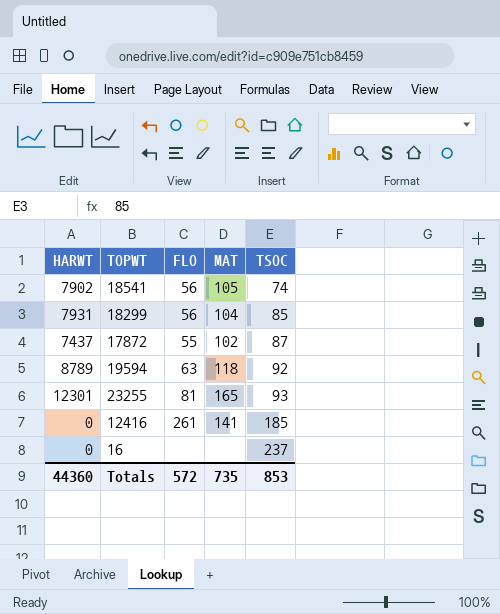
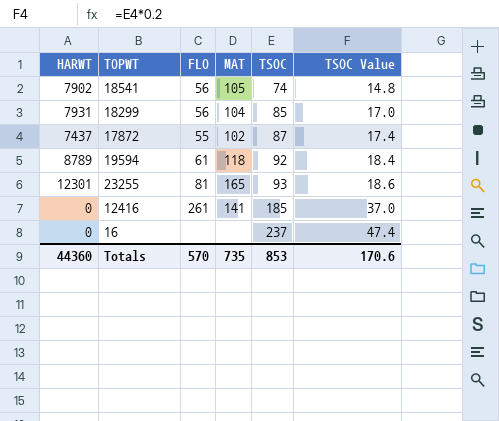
column TSOC Value | formula: none -> [TSOC] * 0.2
19594 | FLO: 63 -> 61
Totals | FLO: 572 -> 570

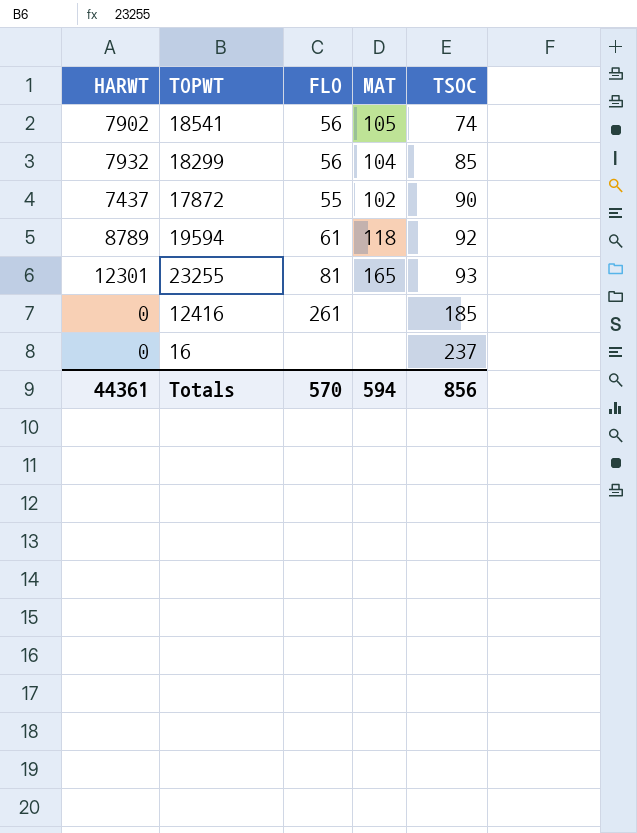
column TSOC Value | formula: [TSOC] * 0.2 -> none
18299 | HARWT: 7931 -> 7932
17872 | TSOC: 87 -> 90
12416 | MAT: 141 -> none
Totals | HARWT: 44360 -> 44361
Totals | MAT: 735 -> 594
Totals | TSOC: 853 -> 856

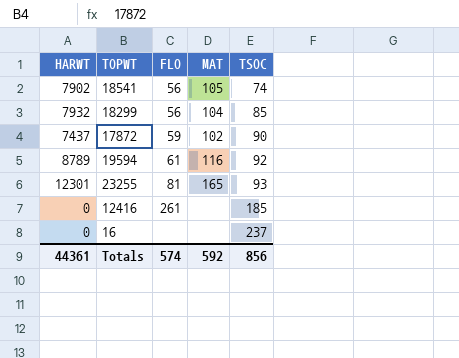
17872 | FLO: 55 -> 59
19594 | MAT: 118 -> 116
Totals | FLO: 570 -> 574
Totals | MAT: 594 -> 592

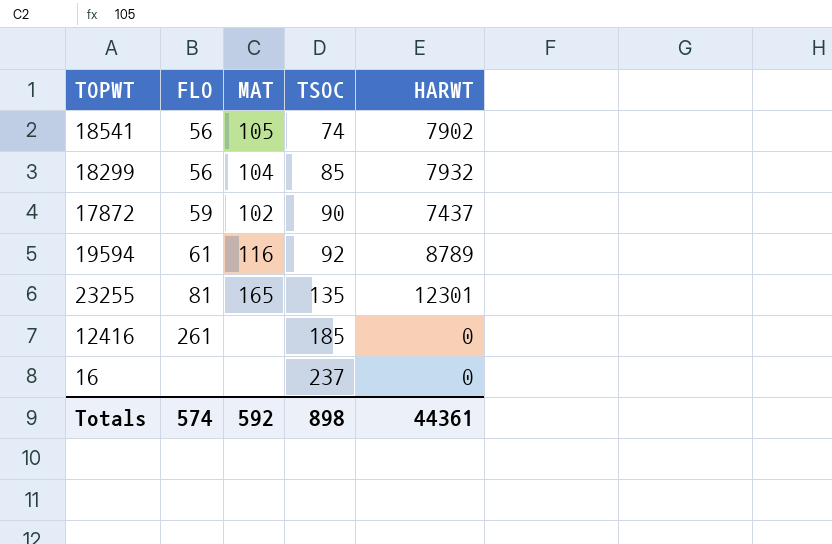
column HARWT | position: 1 -> 5
23255 | TSOC: 93 -> 135
Totals | TSOC: 856 -> 898

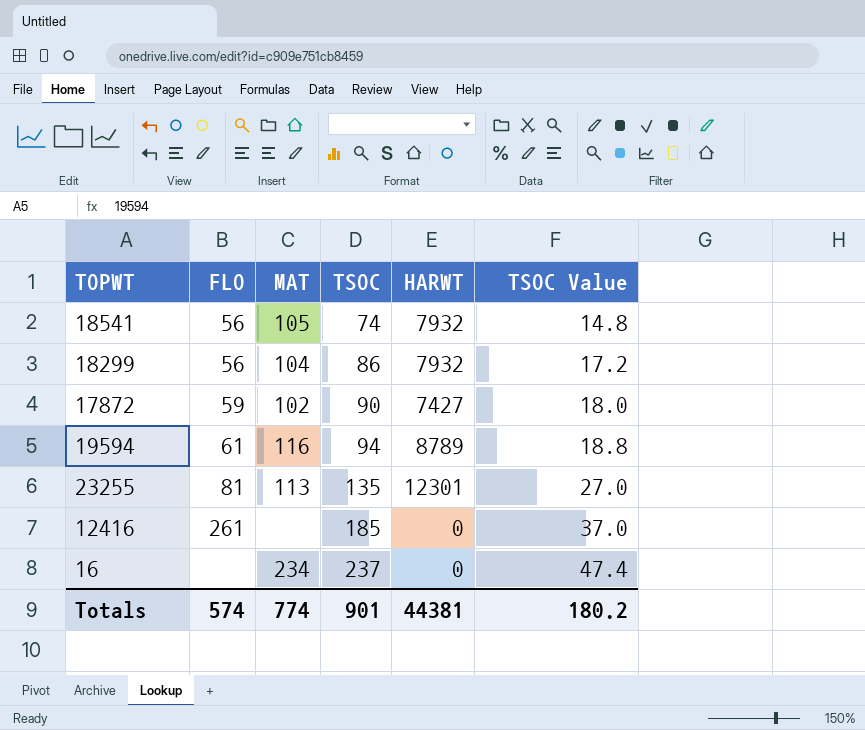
column TSOC Value | formula: none -> [TSOC] * 0.2
18541 | HARWT: 7902 -> 7932
18299 | TSOC: 85 -> 86
17872 | HARWT: 7437 -> 7427
19594 | TSOC: 92 -> 94
23255 | MAT: 165 -> 113
16 | MAT: none -> 234
Totals | MAT: 592 -> 774
Totals | TSOC: 898 -> 901
Totals | HARWT: 44361 -> 44381

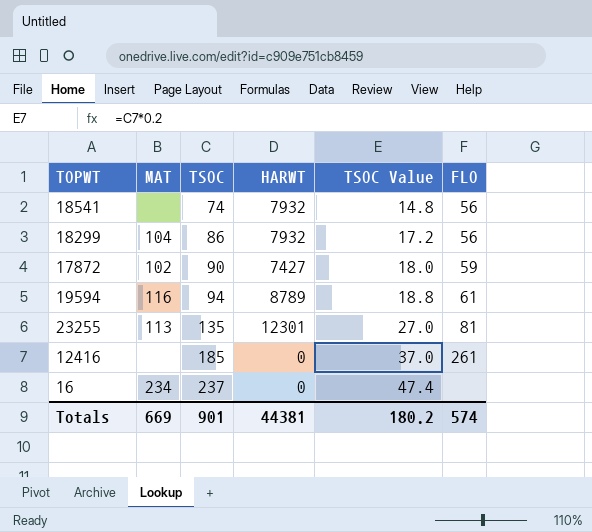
column FLO | position: 2 -> 6
18541 | MAT: 105 -> none
Totals | MAT: 774 -> 669

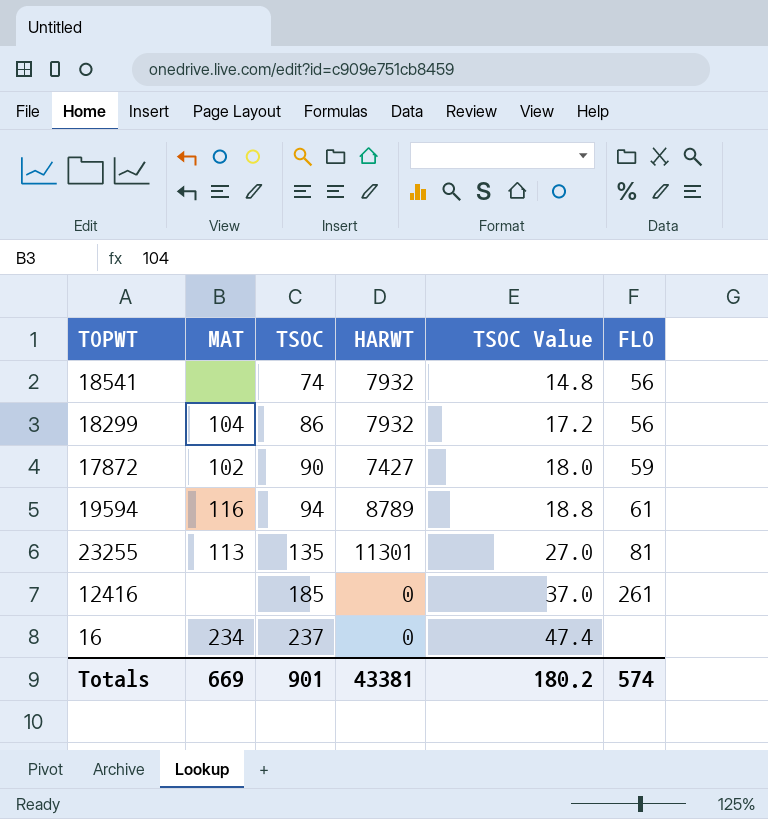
23255 | HARWT: 12301 -> 11301
Totals | HARWT: 44381 -> 43381

